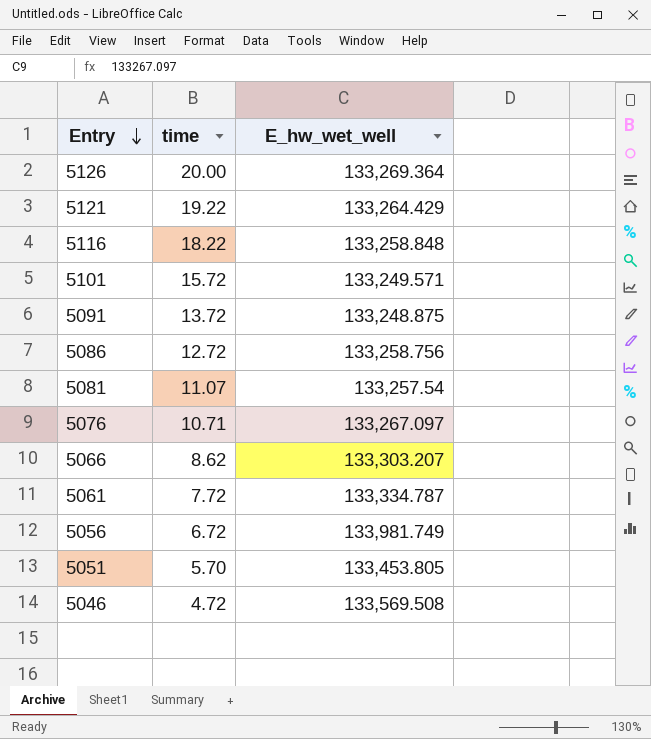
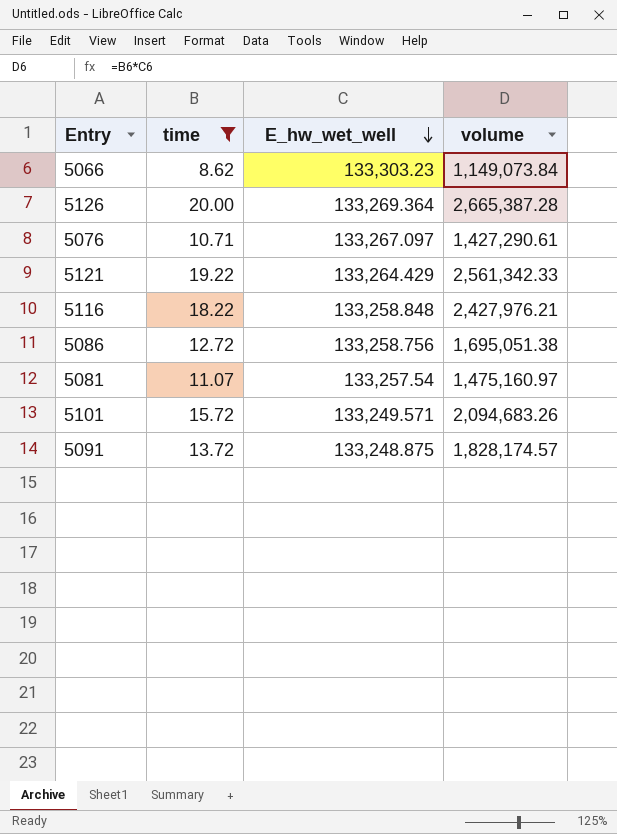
filter: none -> time >= 8.62
row order: Entry descending -> E_hw_wet_well descending
column volume | formula: none -> [time] * [E_hw_wet_well]
5066 | E_hw_wet_well: 133,303.207 -> 133,303.23

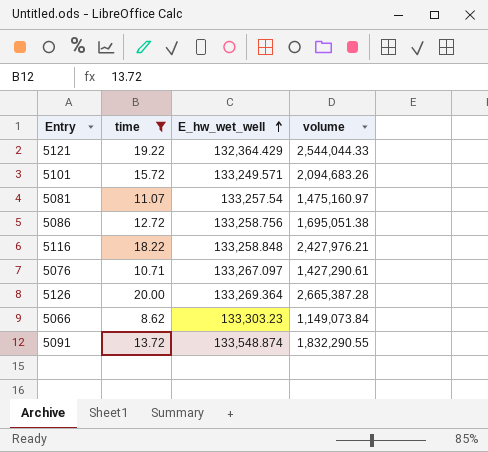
row order: E_hw_wet_well descending -> E_hw_wet_well ascending
5121 | E_hw_wet_well: 133,264.429 -> 132,364.429
5121 | volume: 2,561,342.33 -> 2,544,044.33
5091 | E_hw_wet_well: 133,248.875 -> 133,548.874
5091 | volume: 1,828,174.57 -> 1,832,290.55

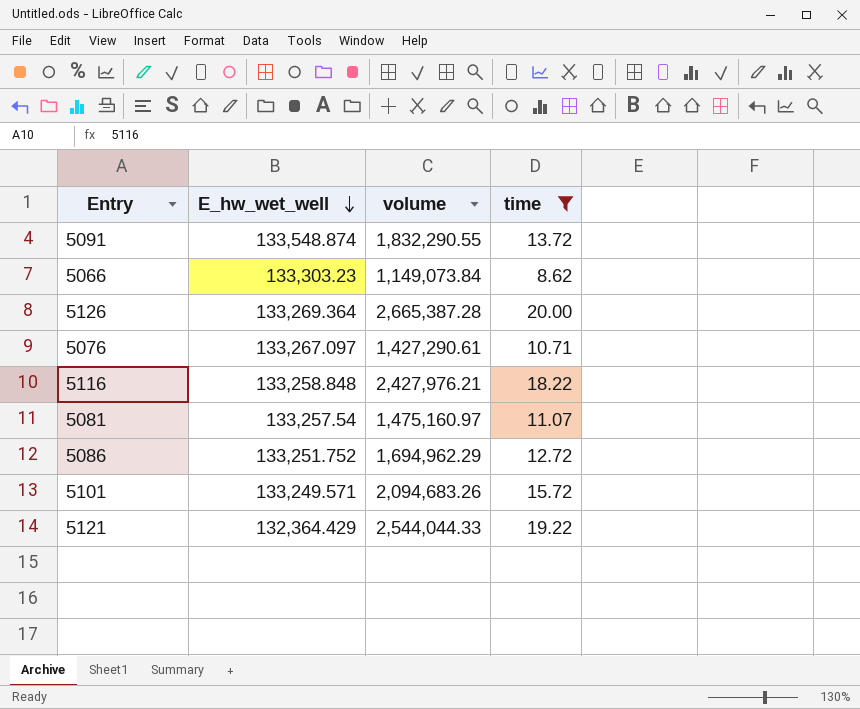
row order: E_hw_wet_well ascending -> E_hw_wet_well descending
column time | position: 2 -> 4
5086 | E_hw_wet_well: 133,258.756 -> 133,251.752
5086 | volume: 1,695,051.38 -> 1,694,962.29

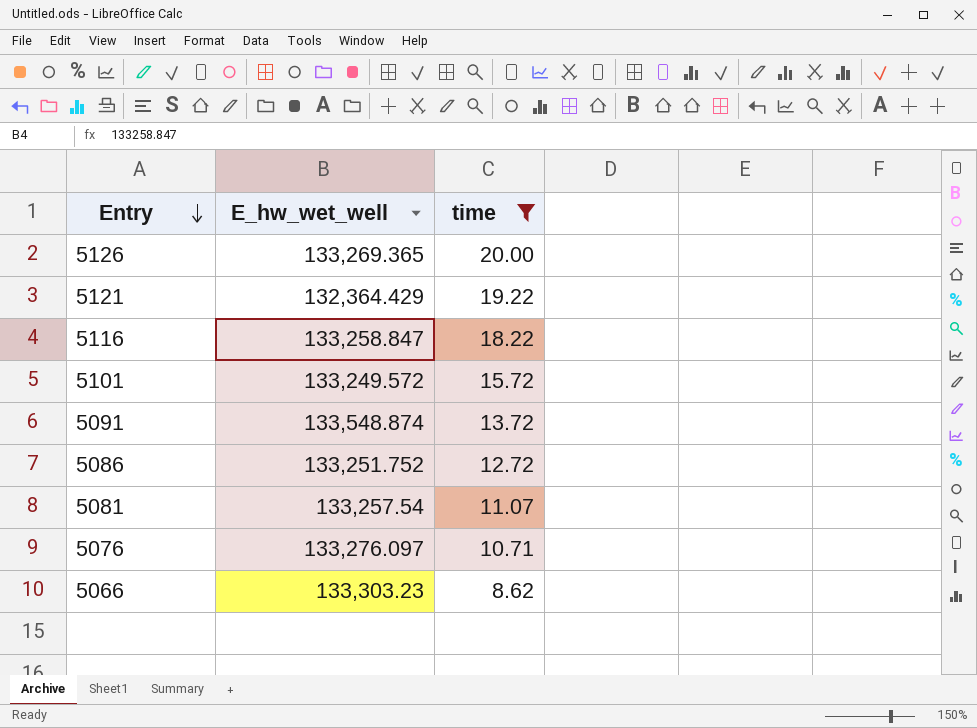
row order: E_hw_wet_well descending -> Entry descending
column volume | formula: [E_hw_wet_well] * [time] -> none
5126 | E_hw_wet_well: 133,269.364 -> 133,269.365
5116 | E_hw_wet_well: 133,258.848 -> 133,258.847
5101 | E_hw_wet_well: 133,249.571 -> 133,249.572
5076 | E_hw_wet_well: 133,267.097 -> 133,276.097

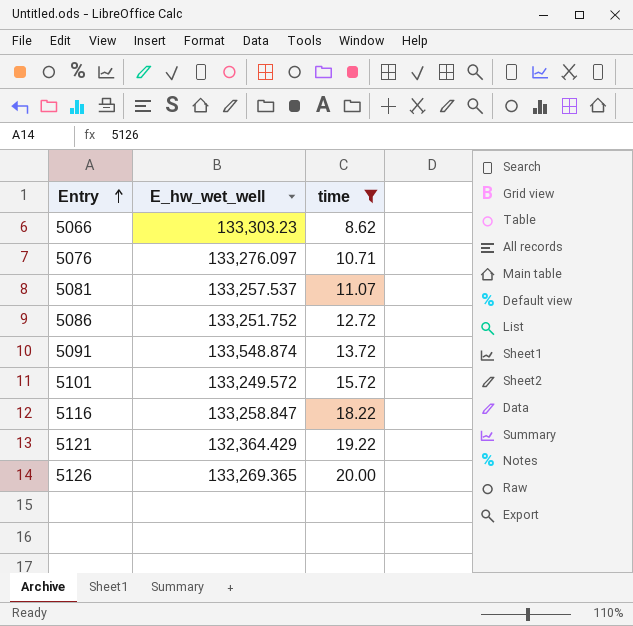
row order: Entry descending -> Entry ascending
5081 | E_hw_wet_well: 133,257.54 -> 133,257.537

